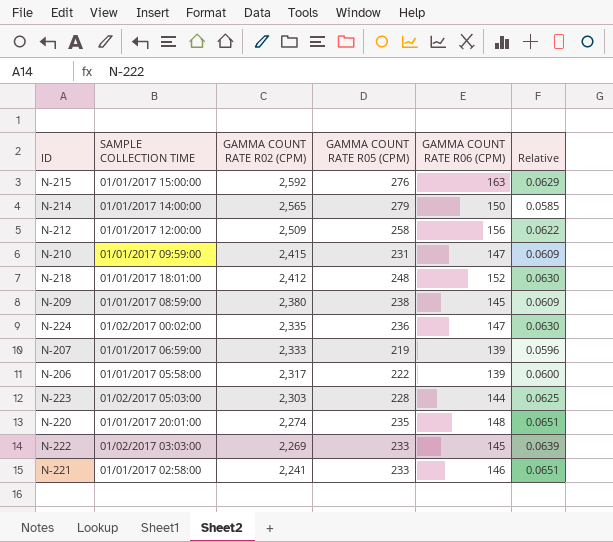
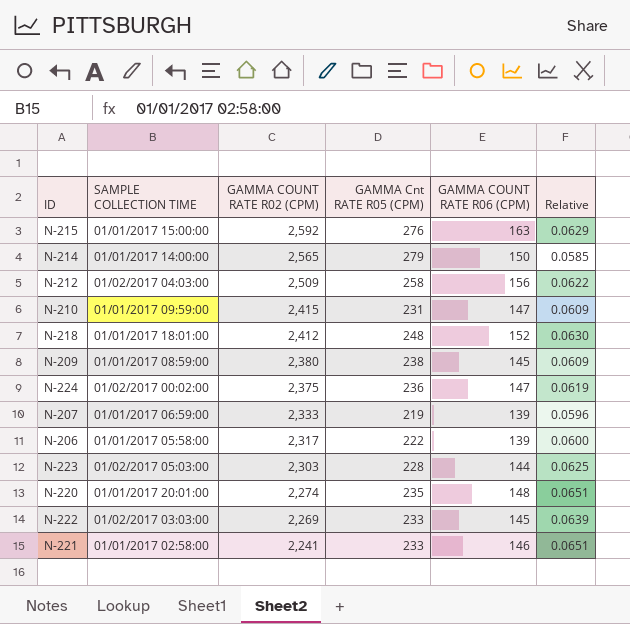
column name: GAMMA COUNT RATE R05 (CPM) -> GAMMA Cnt RATE R05 (CPM)
N-212 | SAMPLE COLLECTION TIME: 01/01/2017 12:00:00 -> 01/02/2017 04:03:00
N-224 | GAMMA COUNT RATE R02 (CPM): 2,335 -> 2,375
N-224 | Relative: 0.0630 -> 0.0619

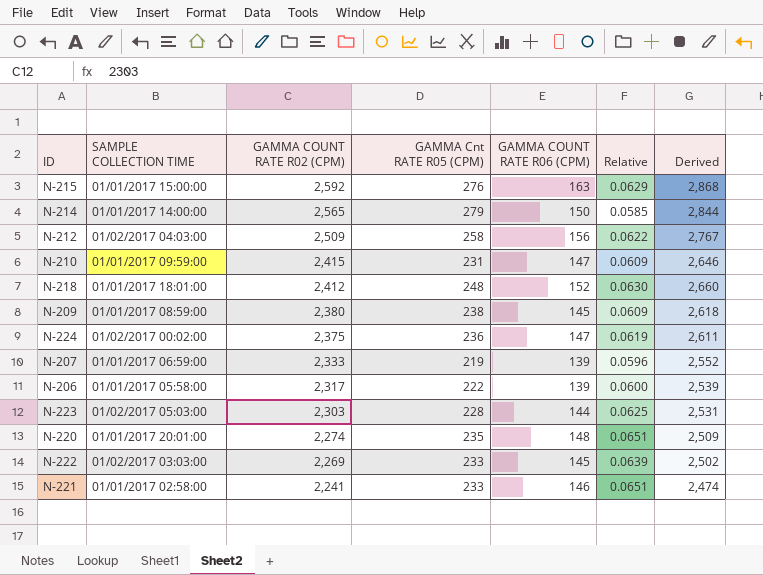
column Derived | formula: none -> [GAMMA COUNT RATE R02 (CPM)] + [GAMMA Cnt RATE R05 (CPM)]

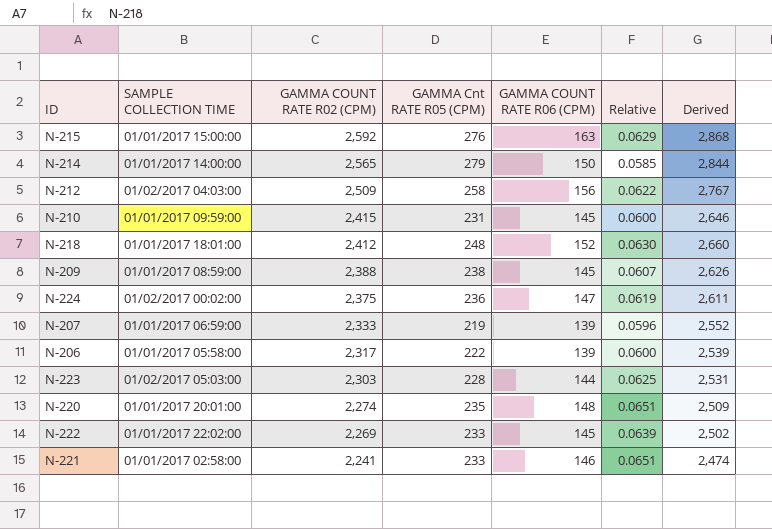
N-210 | GAMMA COUNT RATE R06 (CPM): 147 -> 145
N-210 | Relative: 0.0609 -> 0.0600
N-209 | GAMMA COUNT RATE R02 (CPM): 2,380 -> 2,388
N-209 | Relative: 0.0609 -> 0.0607
N-209 | Derived: 2,618 -> 2,626
N-222 | SAMPLE COLLECTION TIME: 01/02/2017 03:03:00 -> 01/01/2017 22:02:00

